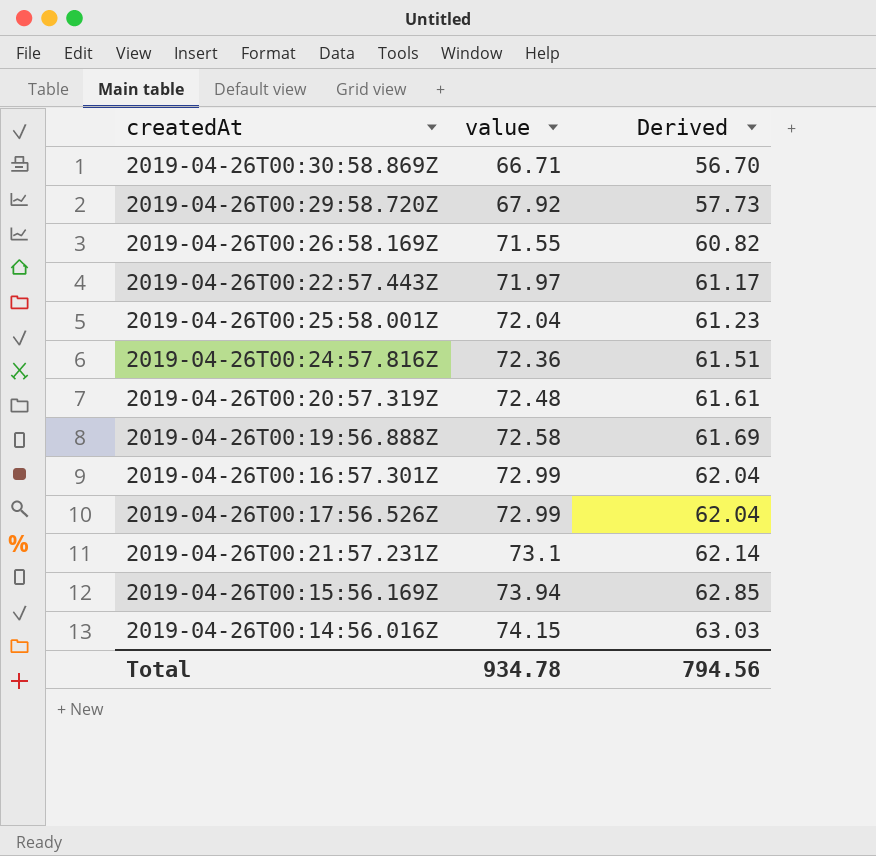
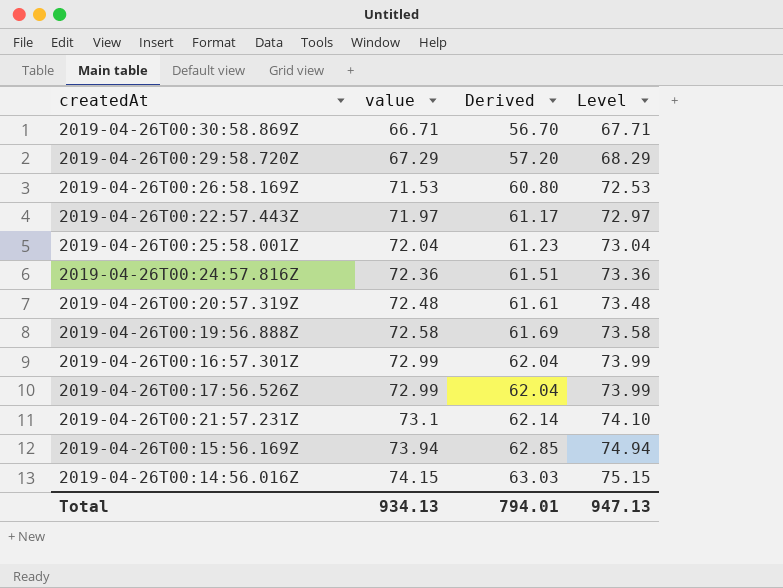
column Level | formula: none -> [value] + 1
2019-04-26T00:29:58.720Z | value: 67.92 -> 67.29
2019-04-26T00:29:58.720Z | Derived: 57.73 -> 57.20
2019-04-26T00:26:58.169Z | value: 71.55 -> 71.53
2019-04-26T00:26:58.169Z | Derived: 60.82 -> 60.80
Total | value: 934.78 -> 934.13
Total | Derived: 794.56 -> 794.01

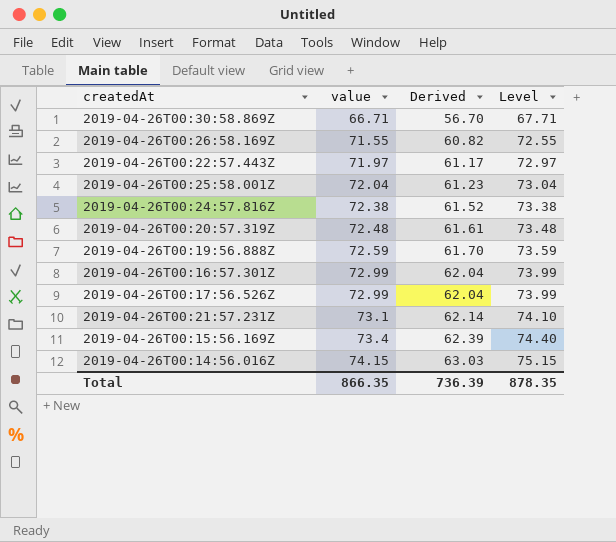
row 2019-04-26T00:29:58.720Z: 67.29 | 57.20 | 68.29 -> none
2019-04-26T00:26:58.169Z | value: 71.53 -> 71.55
2019-04-26T00:26:58.169Z | Derived: 60.80 -> 60.82
2019-04-26T00:26:58.169Z | Level: 72.53 -> 72.55
2019-04-26T00:24:57.816Z | value: 72.36 -> 72.38
2019-04-26T00:24:57.816Z | Derived: 61.51 -> 61.52
2019-04-26T00:24:57.816Z | Level: 73.36 -> 73.38
2019-04-26T00:19:56.888Z | value: 72.58 -> 72.59
2019-04-26T00:19:56.888Z | Derived: 61.69 -> 61.70
2019-04-26T00:19:56.888Z | Level: 73.58 -> 73.59
2019-04-26T00:15:56.169Z | value: 73.94 -> 73.4
2019-04-26T00:15:56.169Z | Derived: 62.85 -> 62.39
2019-04-26T00:15:56.169Z | Level: 74.94 -> 74.40
Total | value: 934.13 -> 866.35
Total | Derived: 794.01 -> 736.39
Total | Level: 947.13 -> 878.35

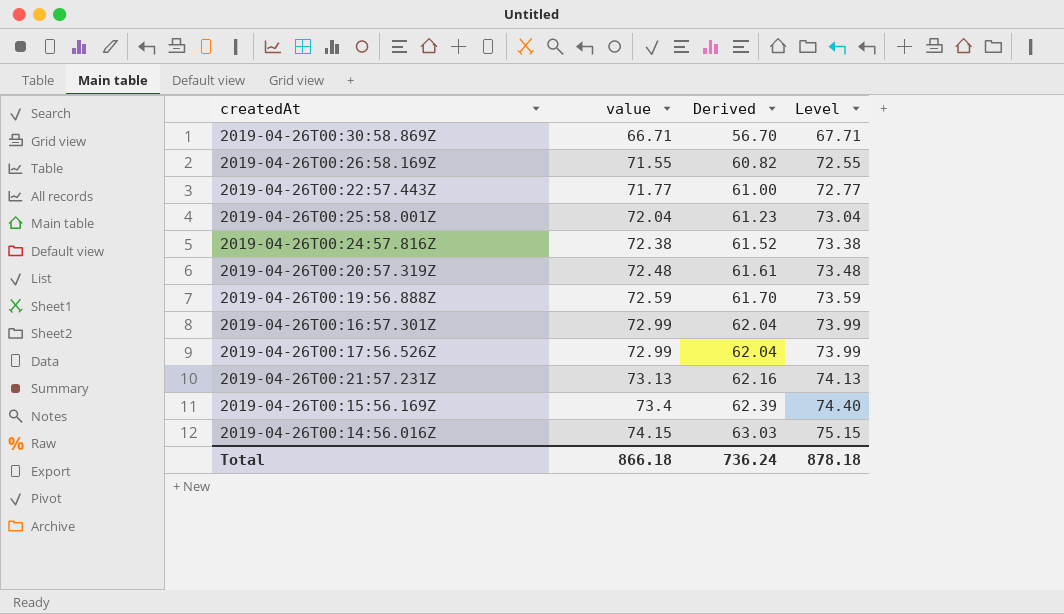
2019-04-26T00:22:57.443Z | value: 71.97 -> 71.77
2019-04-26T00:22:57.443Z | Derived: 61.17 -> 61.00
2019-04-26T00:22:57.443Z | Level: 72.97 -> 72.77
2019-04-26T00:21:57.231Z | value: 73.1 -> 73.13
2019-04-26T00:21:57.231Z | Derived: 62.14 -> 62.16
2019-04-26T00:21:57.231Z | Level: 74.10 -> 74.13
Total | value: 866.35 -> 866.18
Total | Derived: 736.39 -> 736.24
Total | Level: 878.35 -> 878.18

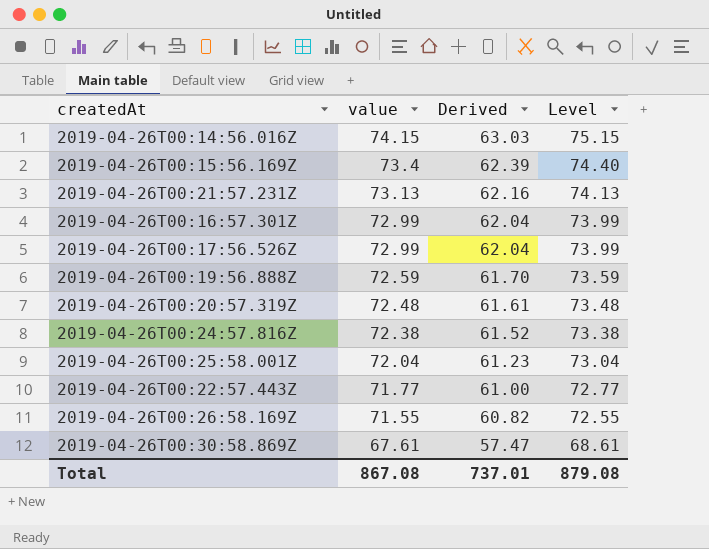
row order: value ascending -> value descending
2019-04-26T00:30:58.869Z | value: 66.71 -> 67.61
2019-04-26T00:30:58.869Z | Derived: 56.70 -> 57.47
2019-04-26T00:30:58.869Z | Level: 67.71 -> 68.61
Total | value: 866.18 -> 867.08
Total | Derived: 736.24 -> 737.01
Total | Level: 878.18 -> 879.08

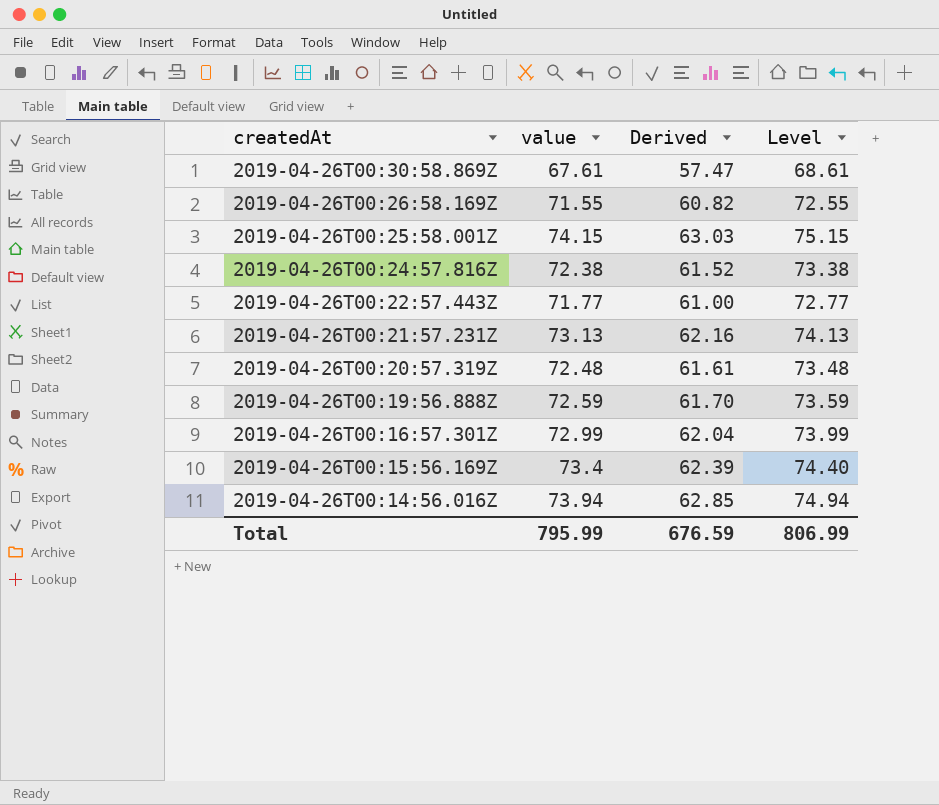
row order: value descending -> createdAt descending
row 2019-04-26T00:17:56.526Z: 72.99 | 62.04 | 73.99 -> none
2019-04-26T00:25:58.001Z | value: 72.04 -> 74.15
2019-04-26T00:25:58.001Z | Derived: 61.23 -> 63.03
2019-04-26T00:25:58.001Z | Level: 73.04 -> 75.15
2019-04-26T00:14:56.016Z | value: 74.15 -> 73.94
2019-04-26T00:14:56.016Z | Derived: 63.03 -> 62.85
2019-04-26T00:14:56.016Z | Level: 75.15 -> 74.94
Total | value: 867.08 -> 795.99
Total | Derived: 737.01 -> 676.59
Total | Level: 879.08 -> 806.99

